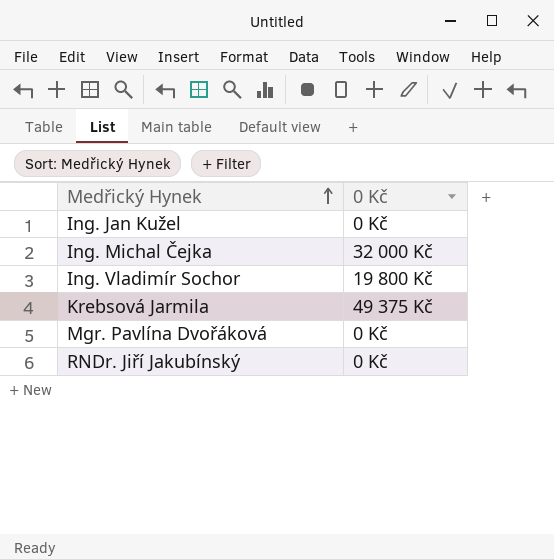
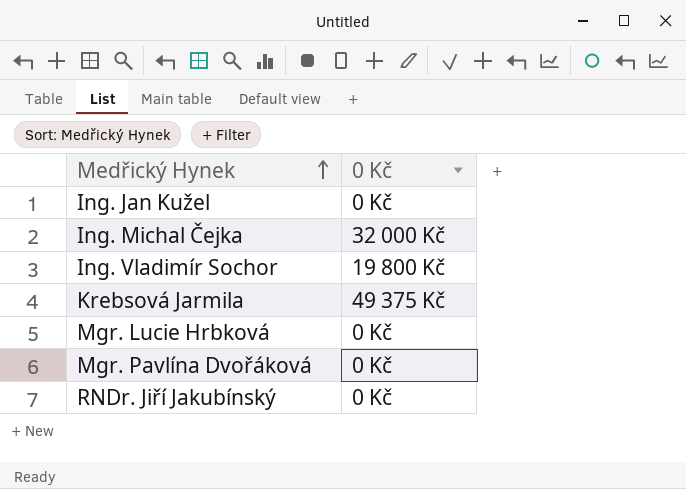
row Mgr. Lucie Hrbková: none -> 0 Kč

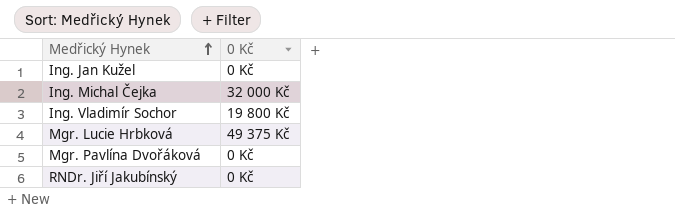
row Krebsová Jarmila: 49 375 Kč -> none
Mgr. Lucie Hrbková | 0 Kč: 0 Kč -> 49 375 Kč

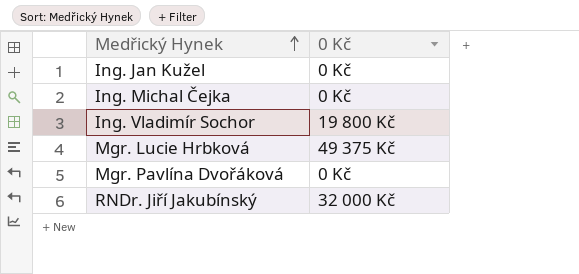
Ing. Michal Čejka | 0 Kč: 32 000 Kč -> 0 Kč
RNDr. Jiří Jakubínský | 0 Kč: 0 Kč -> 32 000 Kč

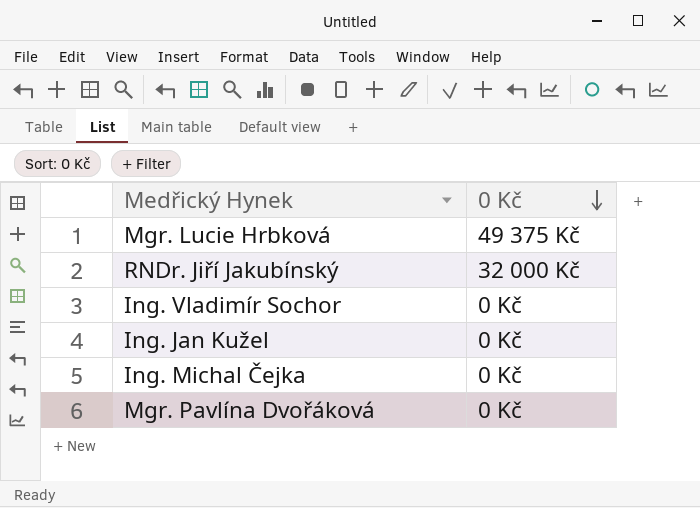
row order: Medřický Hynek ascending -> 0 Kč descending
Ing. Vladimír Sochor | 0 Kč: 19 800 Kč -> 0 Kč

